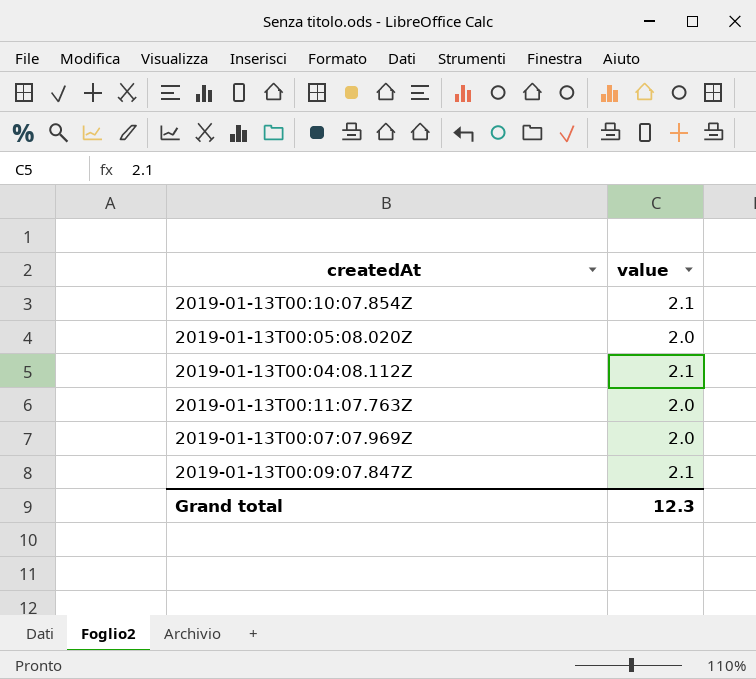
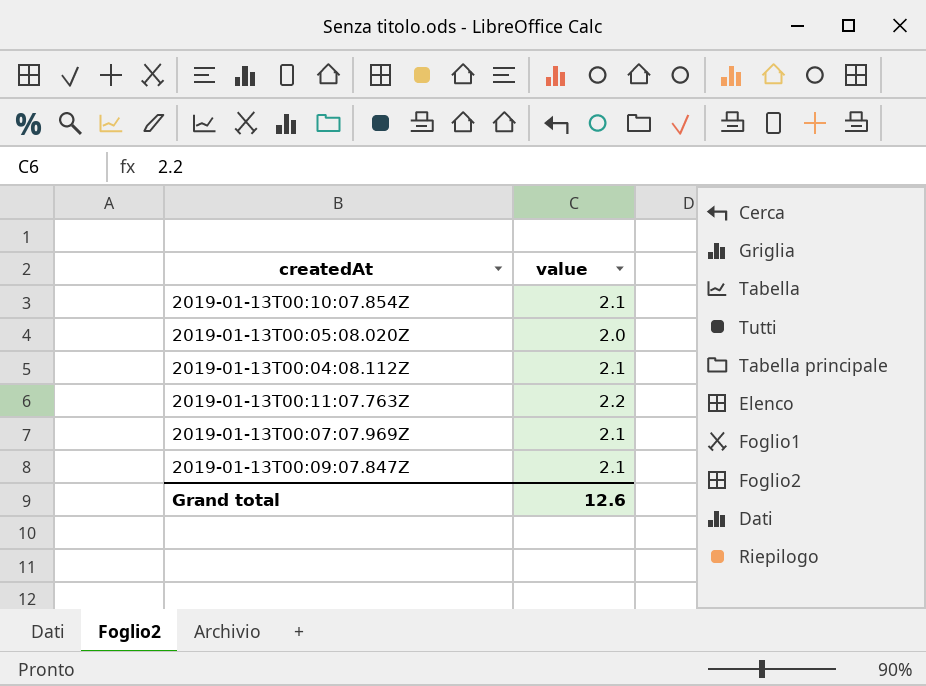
2019-01-13T00:11:07.763Z | value: 2.0 -> 2.2
2019-01-13T00:07:07.969Z | value: 2.0 -> 2.1
Grand total | value: 12.3 -> 12.6

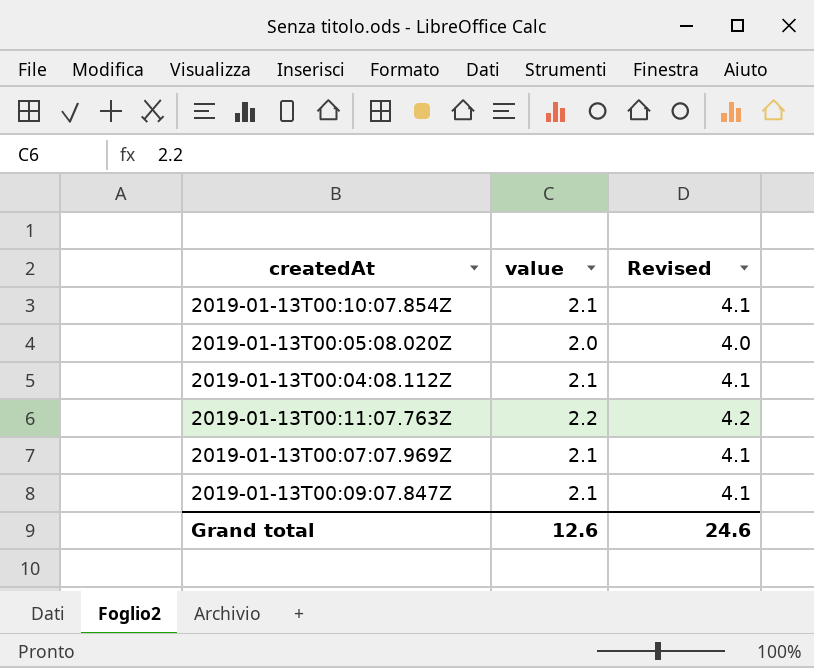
column Revised | formula: none -> [value] + 2

